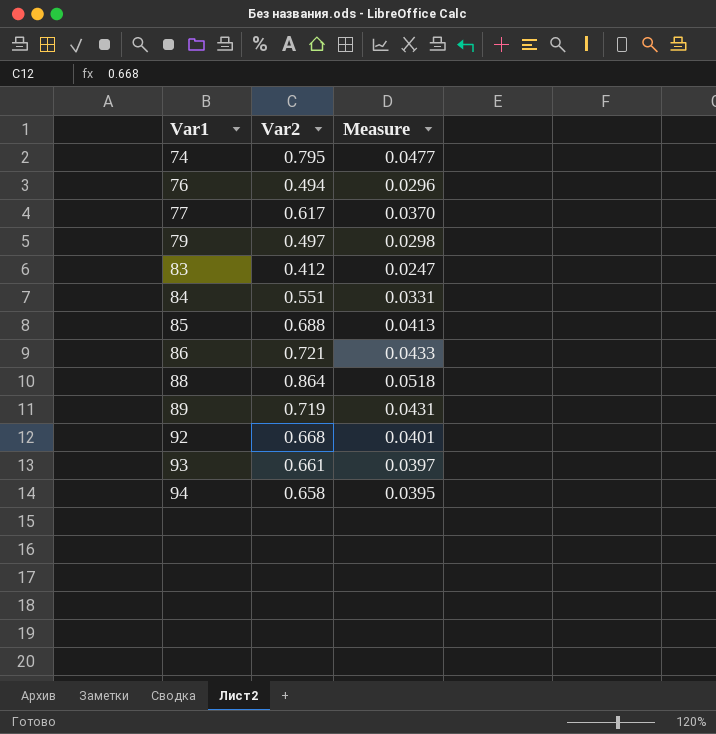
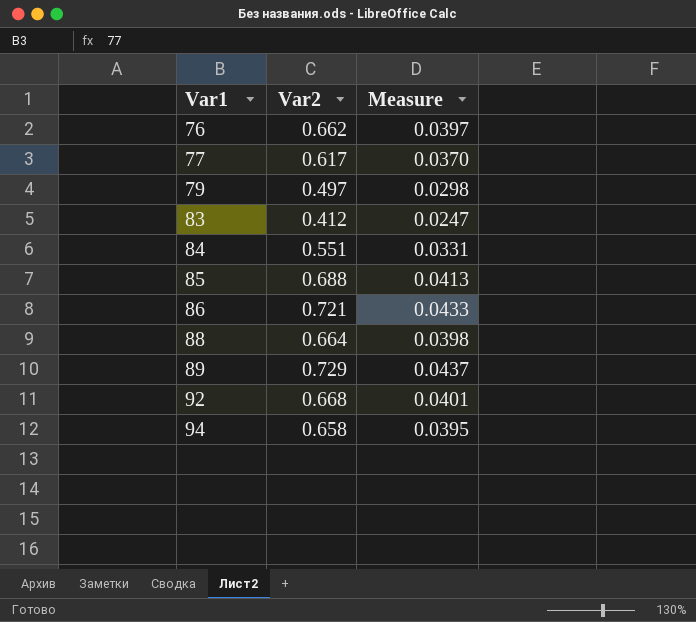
row 74: 0.795 | 0.0477 -> none
row 93: 0.661 | 0.0397 -> none
76 | Var2: 0.494 -> 0.662
76 | Measure: 0.0296 -> 0.0397
88 | Var2: 0.864 -> 0.664
88 | Measure: 0.0518 -> 0.0398
89 | Var2: 0.719 -> 0.729
89 | Measure: 0.0431 -> 0.0437

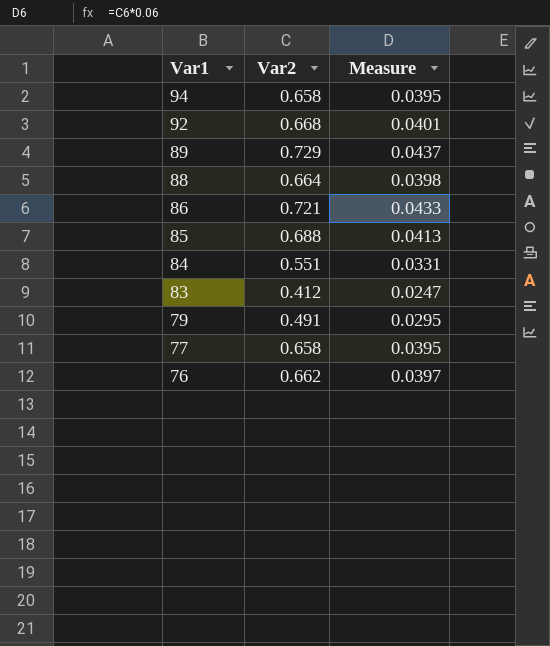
row order: Var1 ascending -> Var1 descending
79 | Var2: 0.497 -> 0.491
79 | Measure: 0.0298 -> 0.0295
77 | Var2: 0.617 -> 0.658
77 | Measure: 0.0370 -> 0.0395

